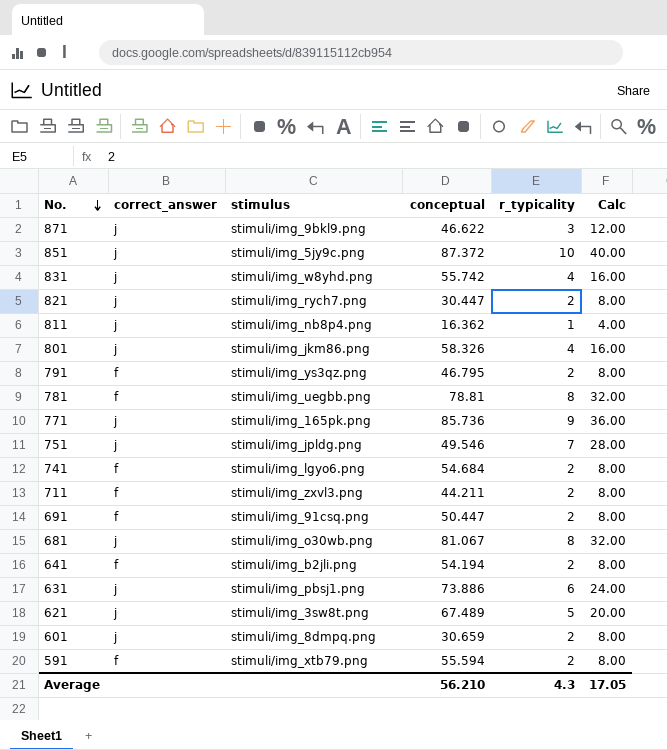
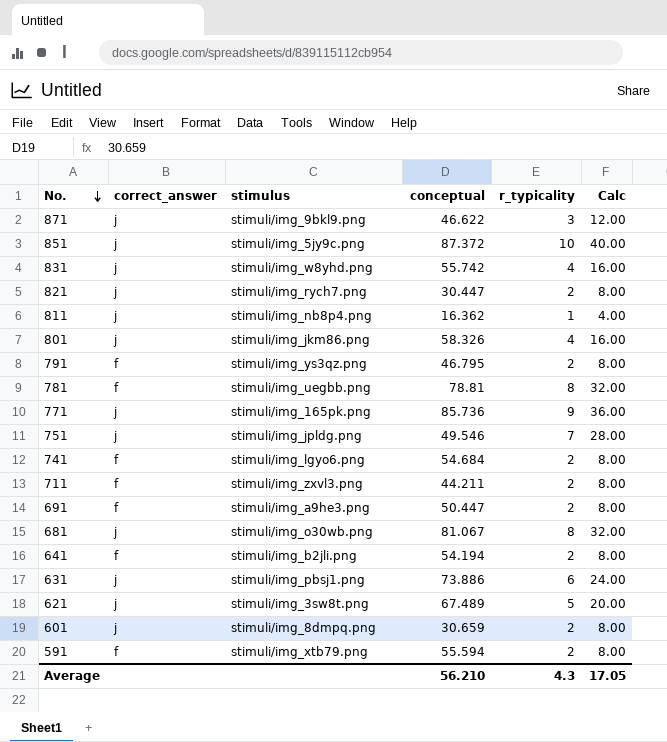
691 | stimulus: stimuli/img_91csq.png -> stimuli/img_a9he3.png

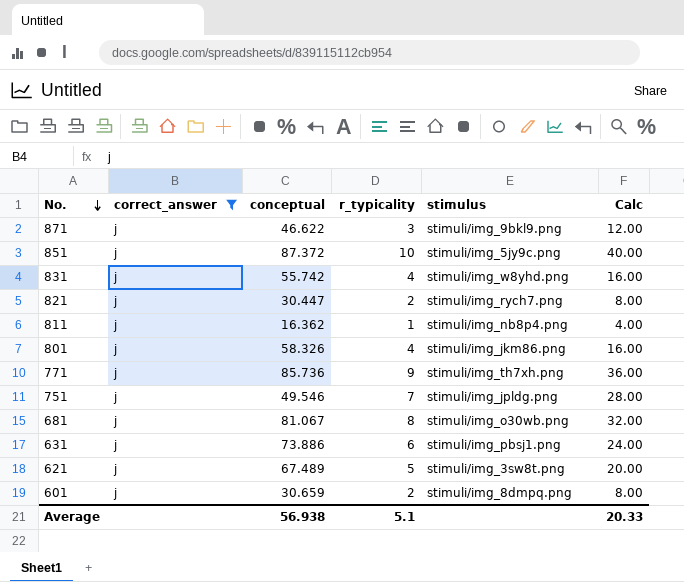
filter: none -> correct_answer = j
column stimulus | position: 3 -> 5
771 | stimulus: stimuli/img_165pk.png -> stimuli/img_th7xh.png
Average | conceptual: 56.210 -> 56.938
Average | r_typicality: 4.3 -> 5.1
Average | Calc: 17.05 -> 20.33

